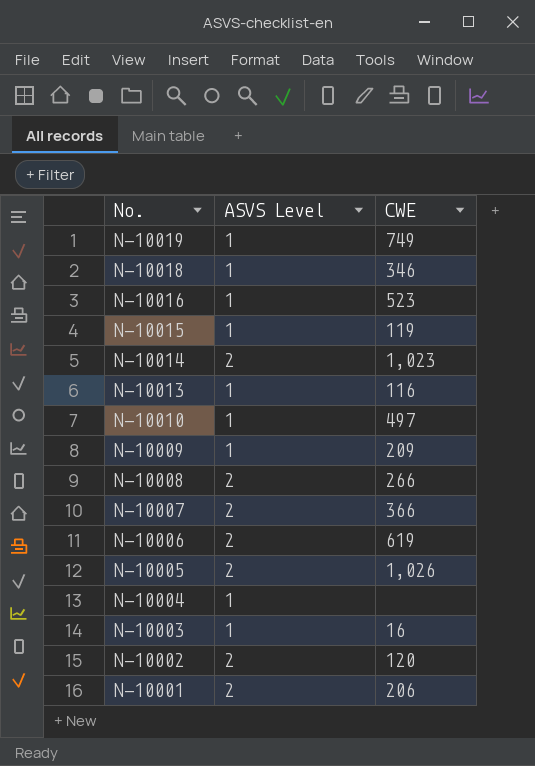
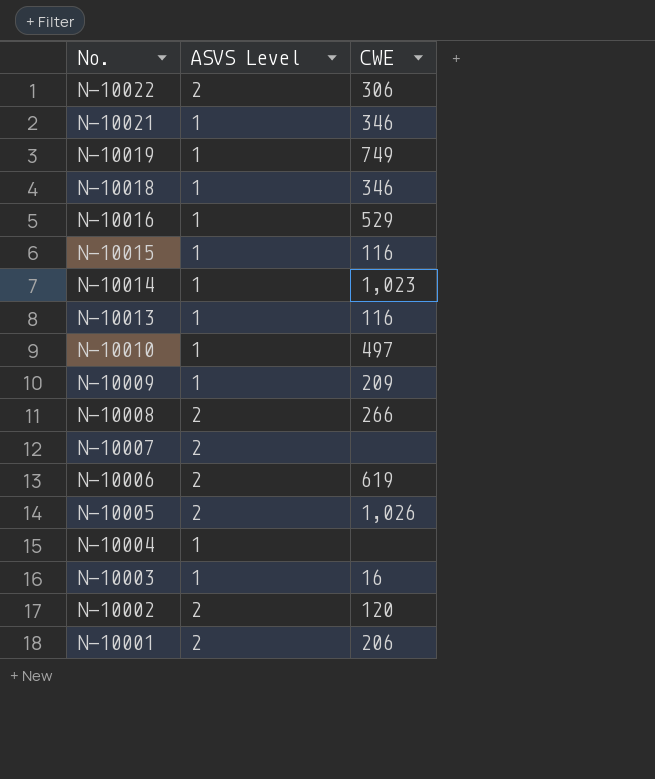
row N-10022: none -> 2 | 306
row N-10021: none -> 1 | 346
N-10016 | CWE: 523 -> 529
N-10015 | CWE: 119 -> 116
N-10014 | ASVS Level: 2 -> 1
N-10007 | CWE: 366 -> none

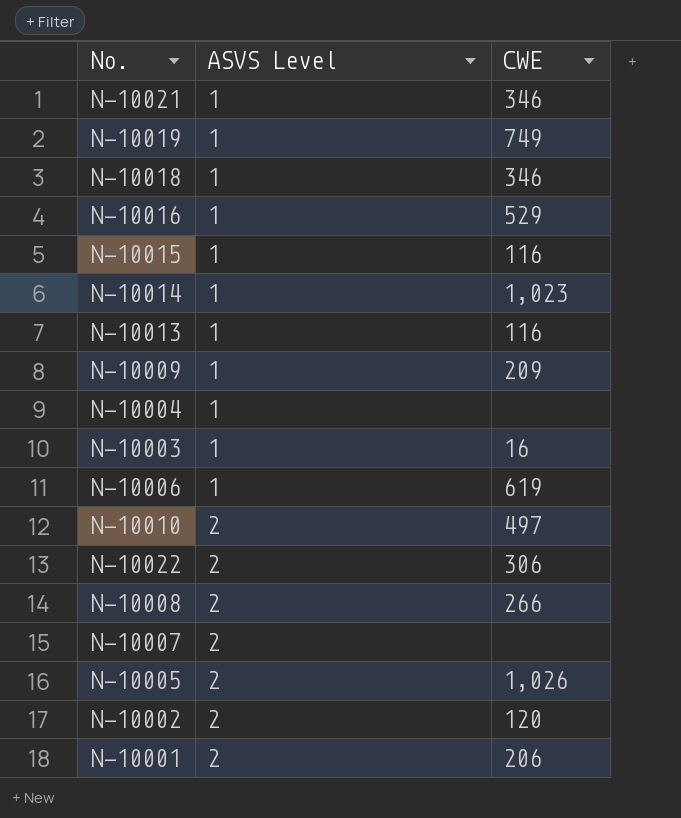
row order: No. descending -> ASVS Level ascending
N-10006 | ASVS Level: 2 -> 1
N-10010 | ASVS Level: 1 -> 2

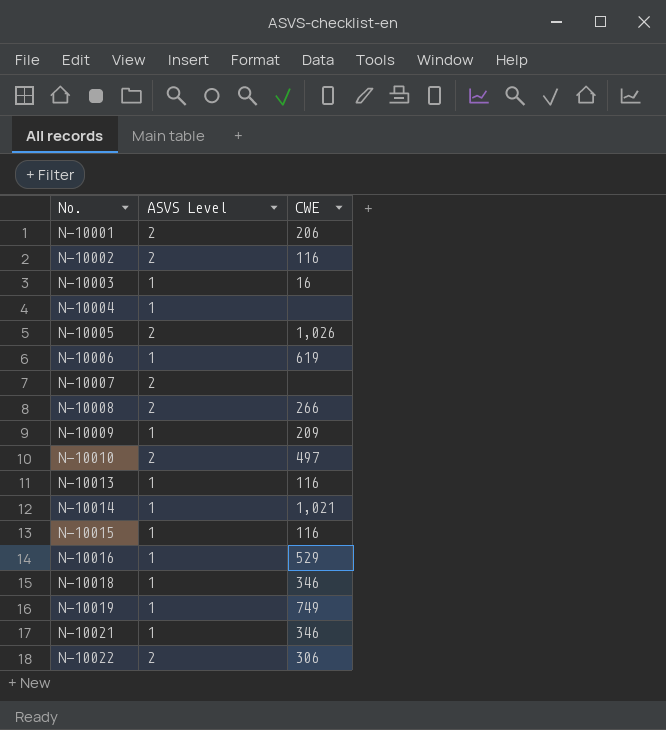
row order: ASVS Level ascending -> No. ascending
N-10002 | CWE: 120 -> 116
N-10014 | CWE: 1,023 -> 1,021

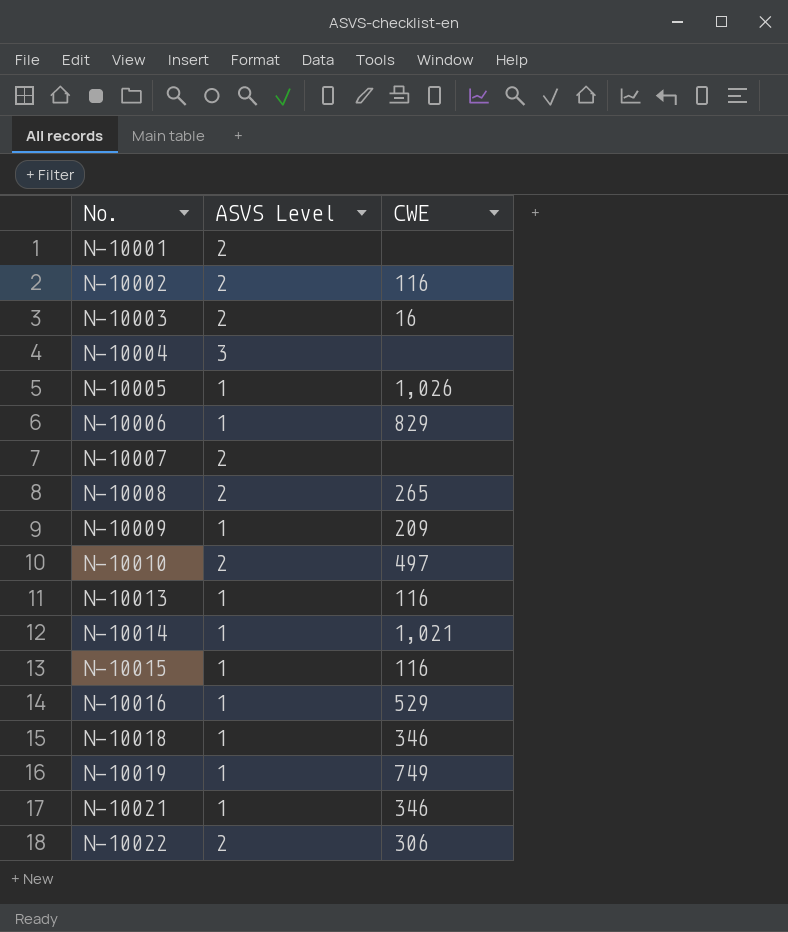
N-10001 | CWE: 206 -> none
N-10003 | ASVS Level: 1 -> 2
N-10004 | ASVS Level: 1 -> 3
N-10005 | ASVS Level: 2 -> 1
N-10006 | CWE: 619 -> 829
N-10008 | CWE: 266 -> 265

